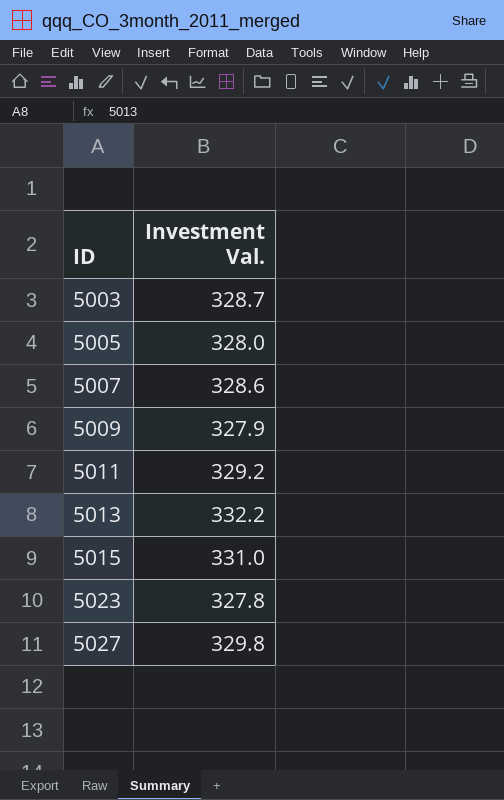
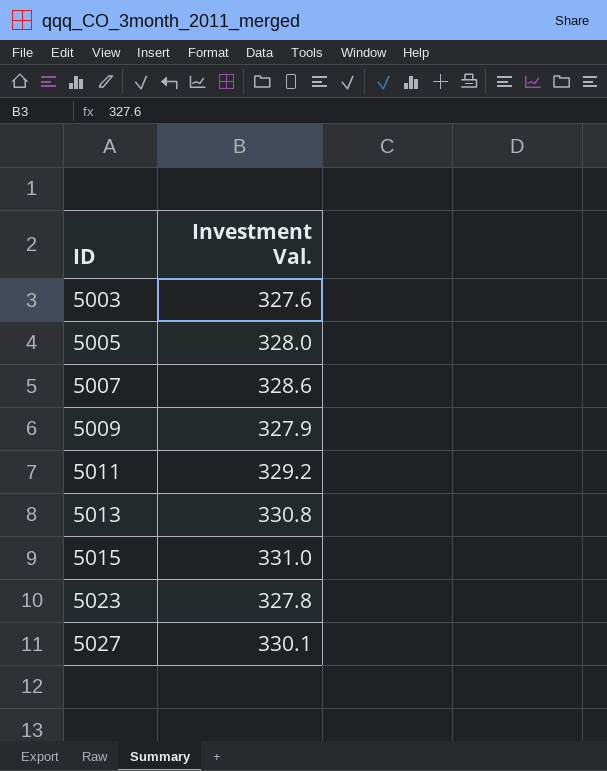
5003 | Investment Val.: 328.7 -> 327.6
5013 | Investment Val.: 332.2 -> 330.8
5027 | Investment Val.: 329.8 -> 330.1

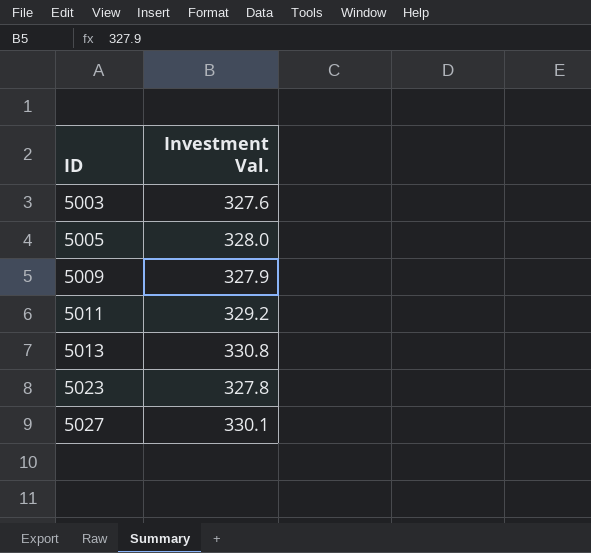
row 5007: 328.6 -> none
row 5015: 331.0 -> none

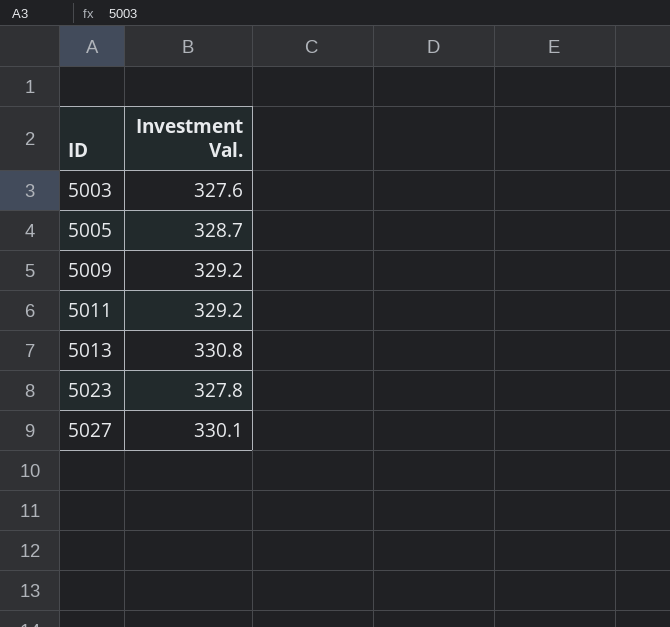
5005 | Investment Val.: 328.0 -> 328.7
5009 | Investment Val.: 327.9 -> 329.2

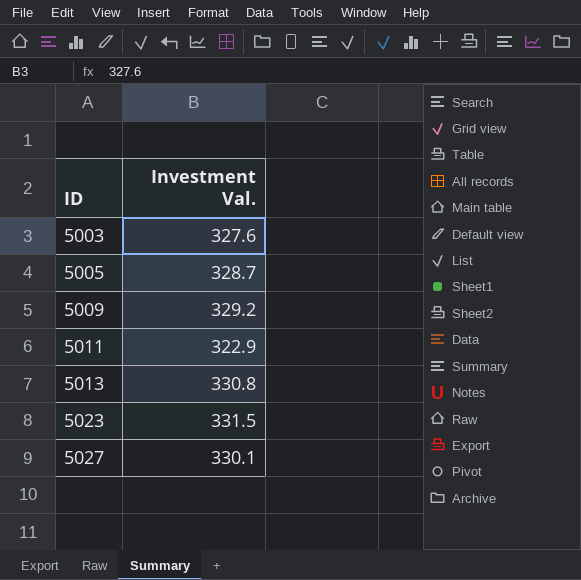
5011 | Investment Val.: 329.2 -> 322.9
5023 | Investment Val.: 327.8 -> 331.5

